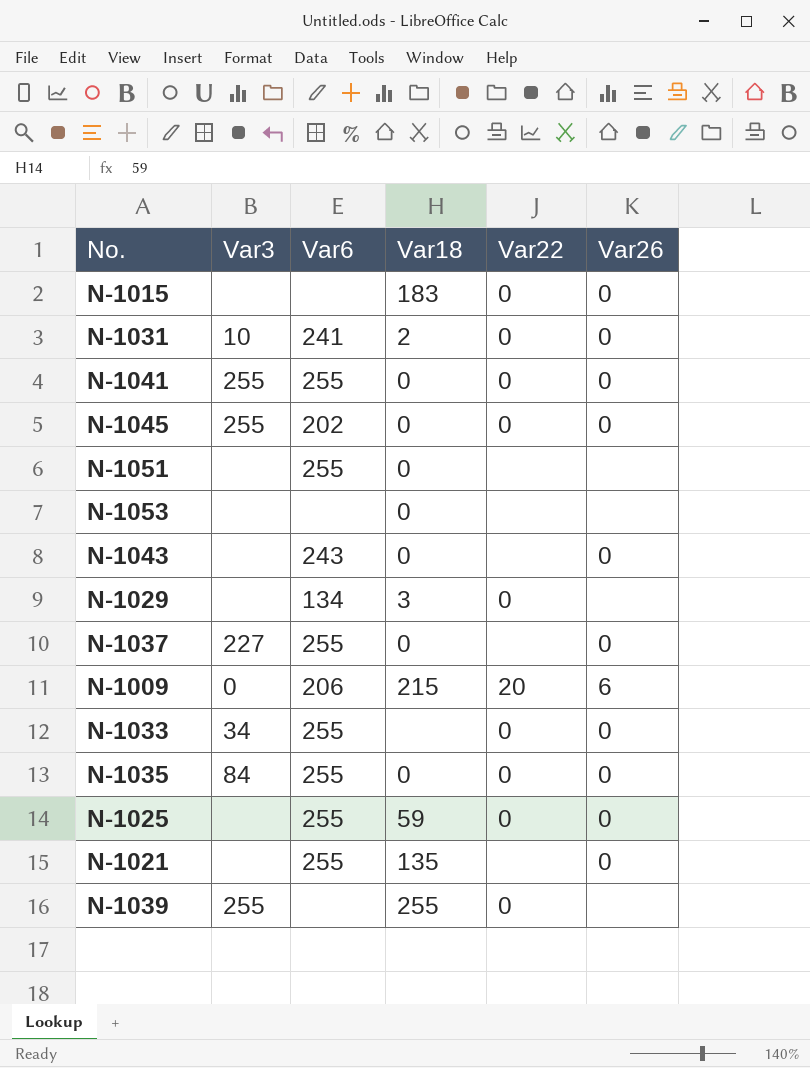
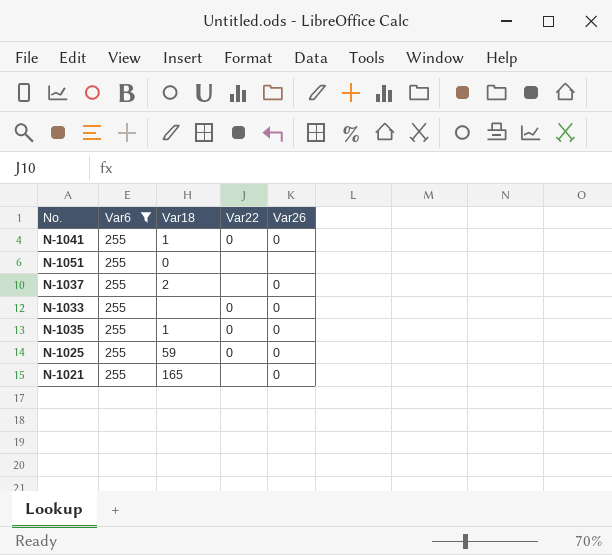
filter: none -> Var6 = 255
column Var3 | position: 2 -> none
N-1041 | Var18: 0 -> 1
N-1037 | Var18: 0 -> 2
N-1035 | Var18: 0 -> 1
N-1021 | Var18: 135 -> 165

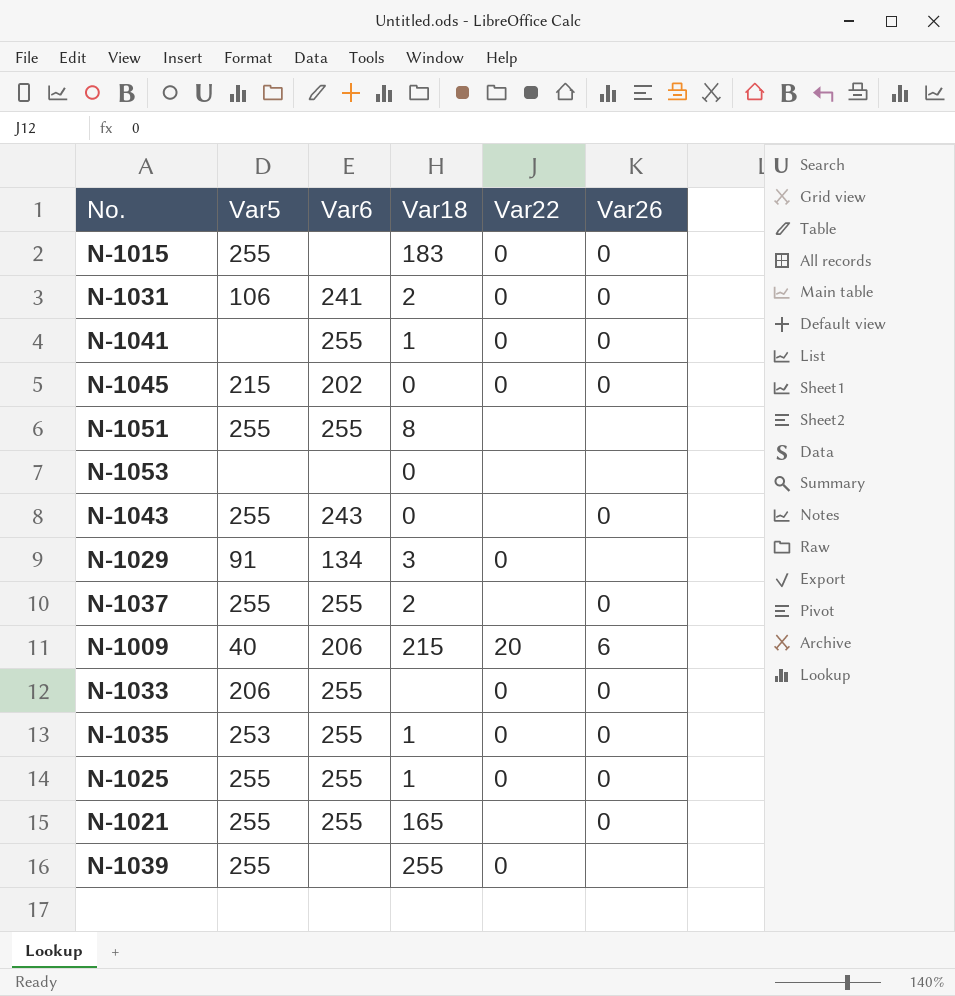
filter: Var6 = 255 -> none
column Var5 | position: none -> 2
N-1051 | Var18: 0 -> 8
N-1025 | Var18: 59 -> 1

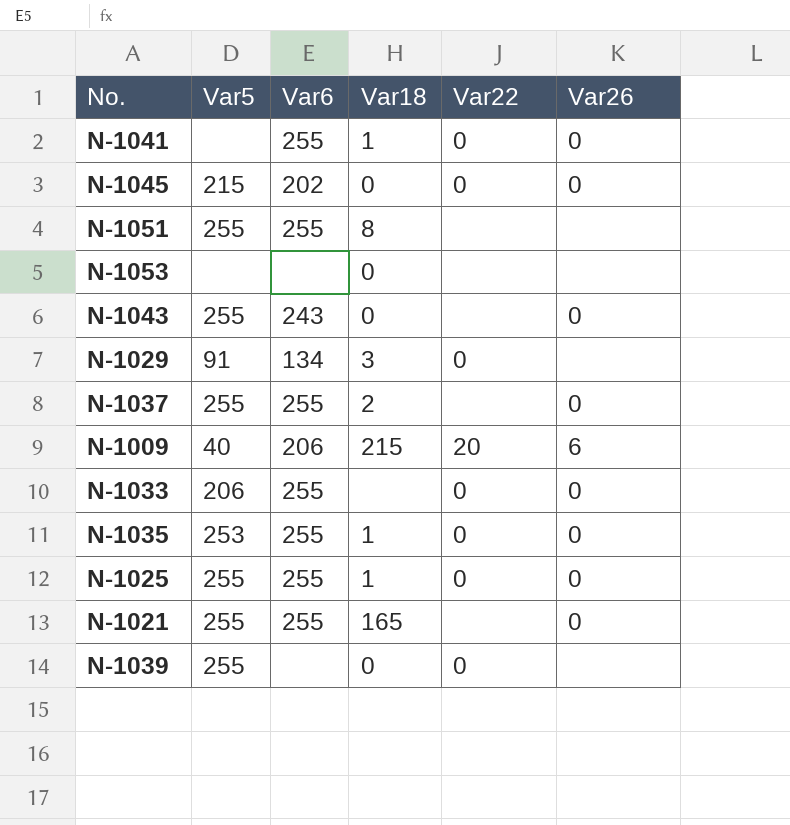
row N-1015: 255 | none | 183 | 0 | 0 -> none
row N-1031: 106 | 241 | 2 | 0 | 0 -> none
N-1039 | Var18: 255 -> 0

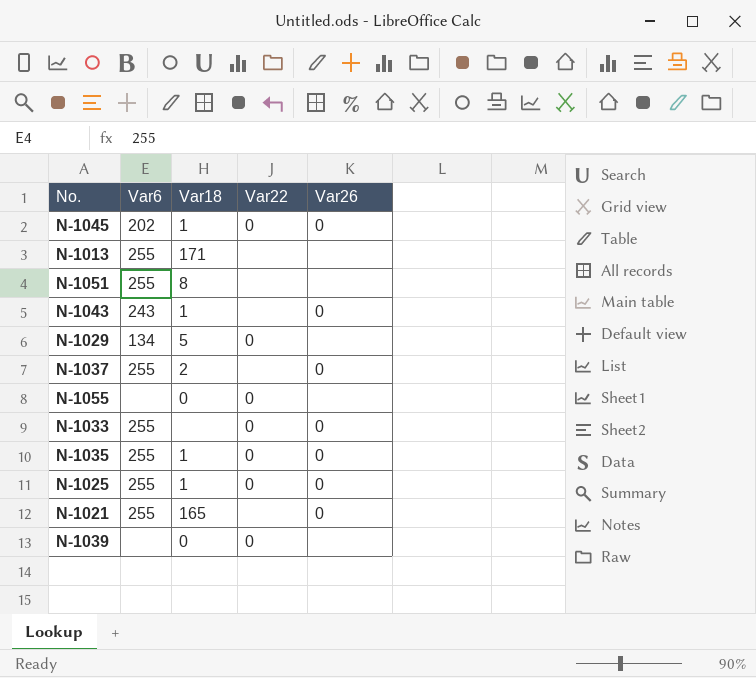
column Var5 | position: 2 -> none
row N-1041: none | 255 | 1 | 0 | 0 -> none
row N-1053: none | none | 0 | none | none -> none
row N-1009: 40 | 206 | 215 | 20 | 6 -> none
N-1045 | Var18: 0 -> 1
row N-1013: none -> 255 | 171 | none | none
N-1043 | Var18: 0 -> 1
N-1029 | Var18: 3 -> 5
row N-1055: none -> none | 0 | 0 | none

